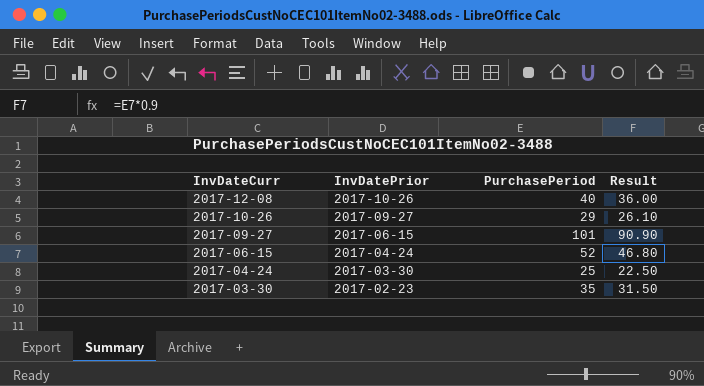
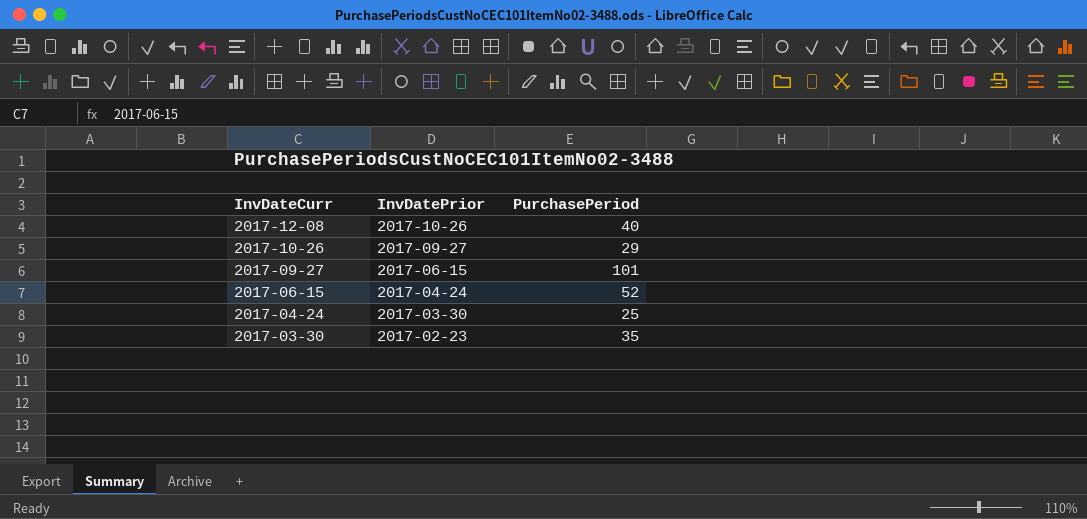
column Result | formula: [PurchasePeriod] * 0.9 -> none

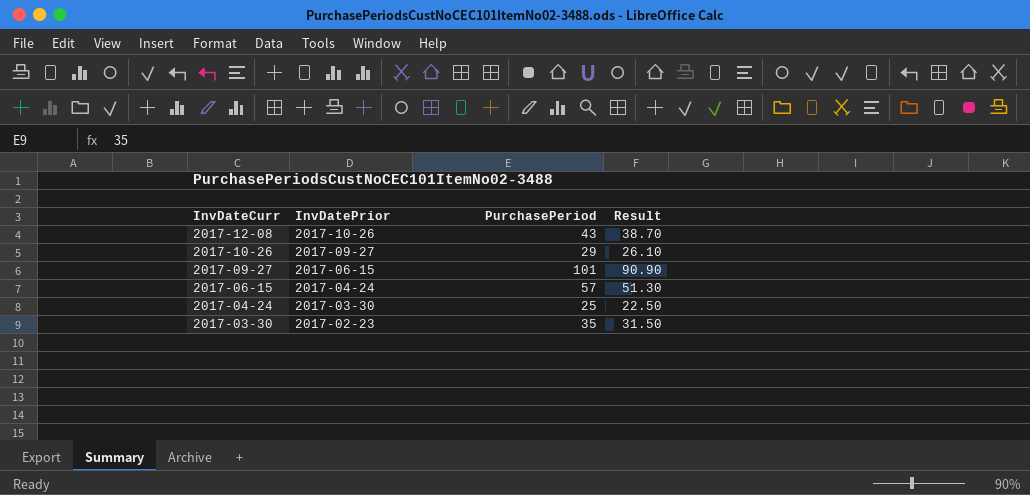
column Result | formula: none -> [PurchasePeriod] * 0.9
2017-12-08 | PurchasePeriod: 40 -> 43
2017-06-15 | PurchasePeriod: 52 -> 57

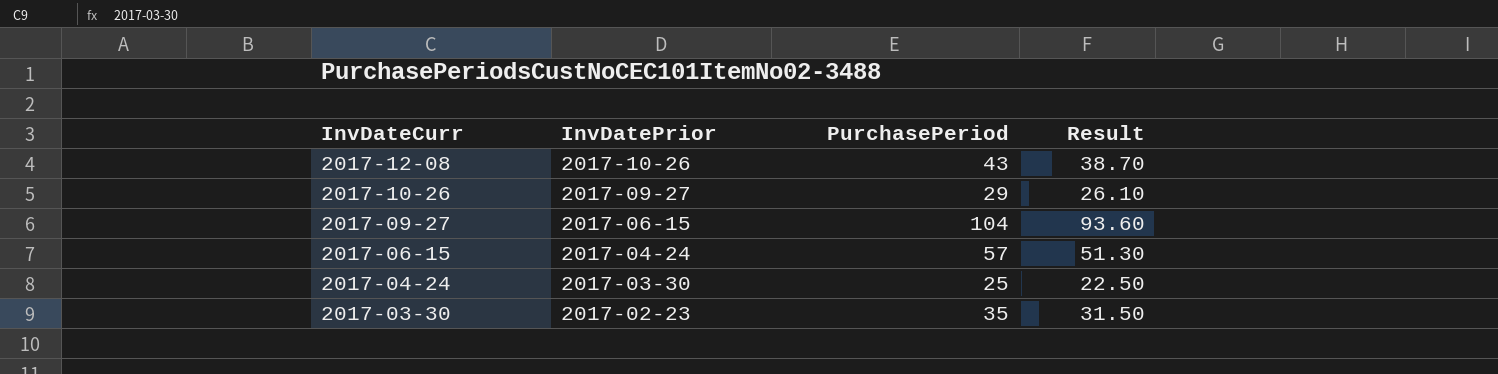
2017-09-27 | PurchasePeriod: 101 -> 104
2017-09-27 | Result: 90.90 -> 93.60

